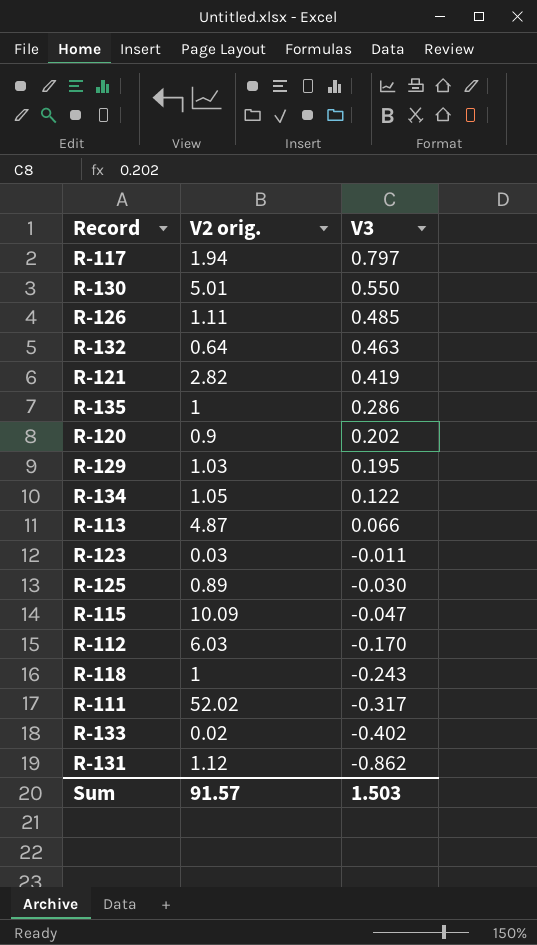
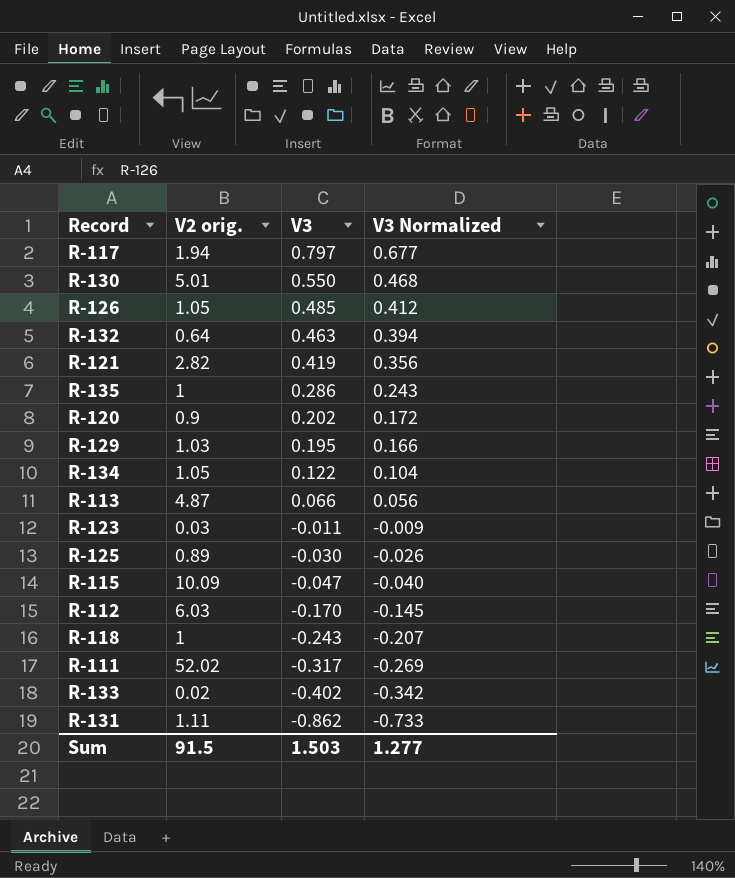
column V3 Normalized | formula: none -> [V3] * 0.85
R-126 | V2 orig.: 1.11 -> 1.05
R-131 | V2 orig.: 1.12 -> 1.11
Sum | V2 orig.: 91.57 -> 91.5

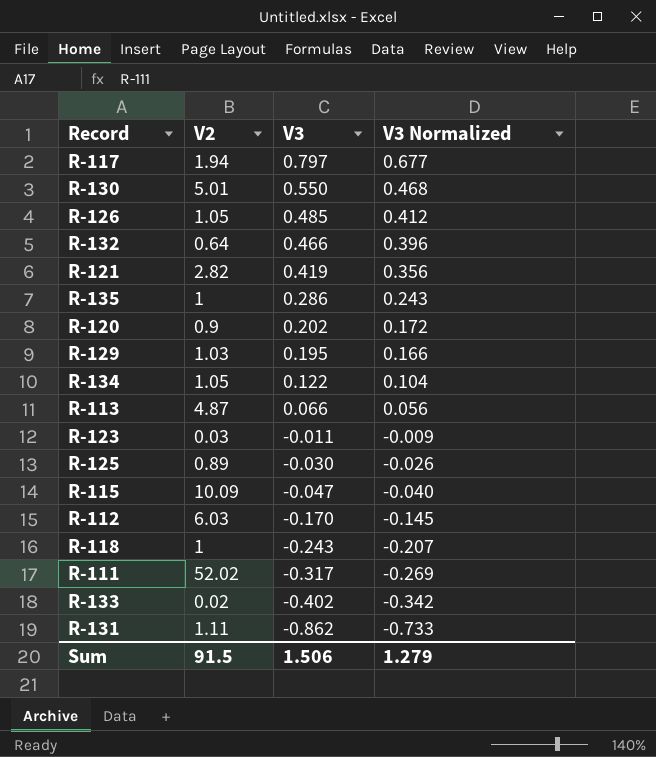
column name: V2 orig. -> V2
R-132 | V3: 0.463 -> 0.466
R-132 | V3 Normalized: 0.394 -> 0.396
Sum | V3: 1.503 -> 1.506
Sum | V3 Normalized: 1.277 -> 1.279

